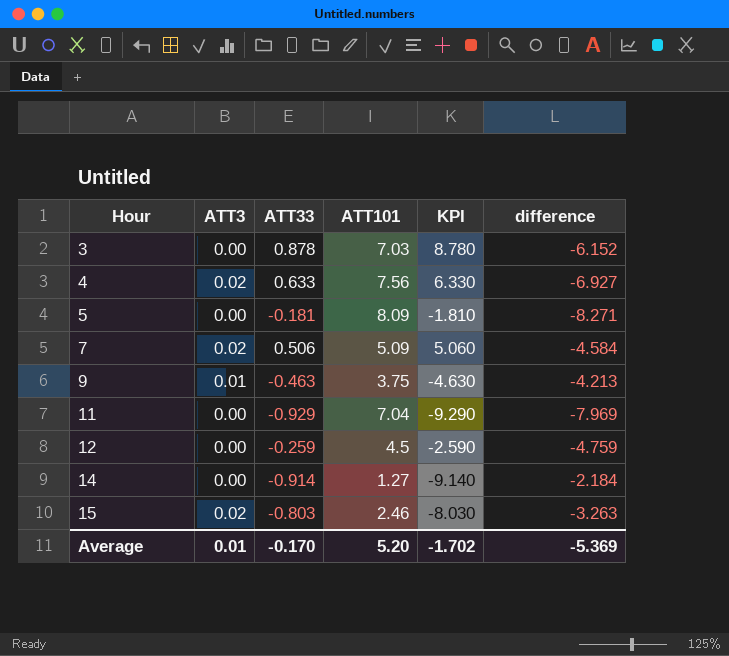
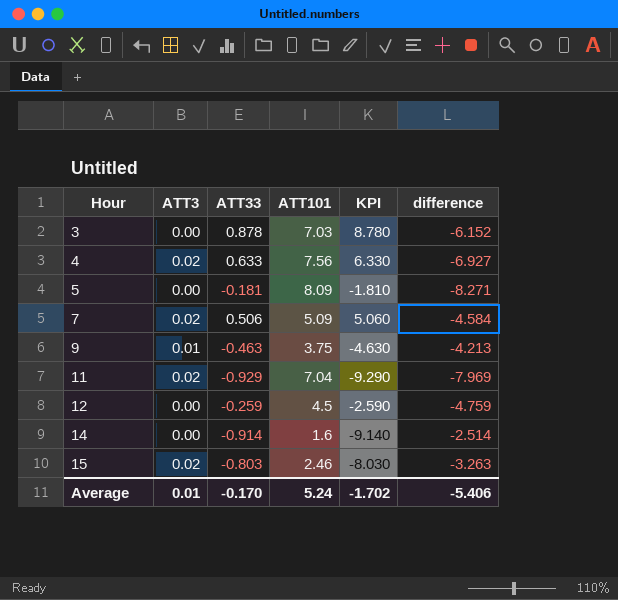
11 | ATT3: 0.00 -> 0.02
14 | ATT101: 1.27 -> 1.6
14 | difference: -2.184 -> -2.514
Average | ATT101: 5.20 -> 5.24
Average | difference: -5.369 -> -5.406

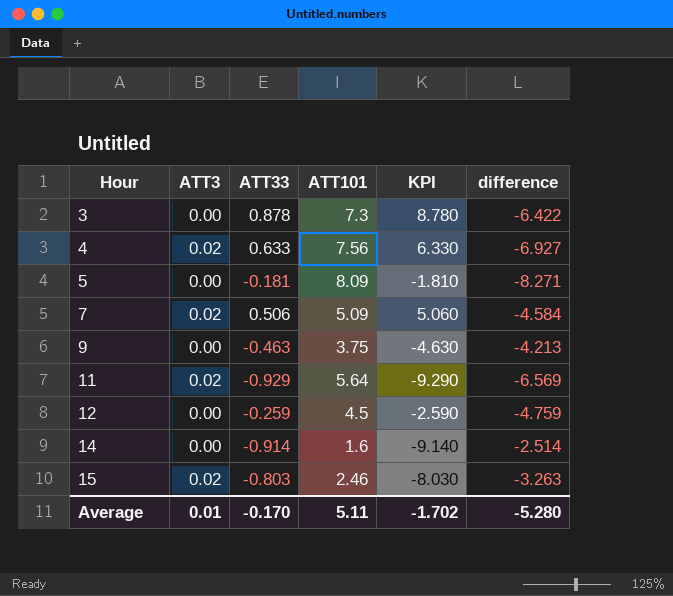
3 | ATT101: 7.03 -> 7.3
3 | difference: -6.152 -> -6.422
9 | ATT3: 0.01 -> 0.00
11 | ATT101: 7.04 -> 5.64
11 | difference: -7.969 -> -6.569
Average | ATT101: 5.24 -> 5.11
Average | difference: -5.406 -> -5.280

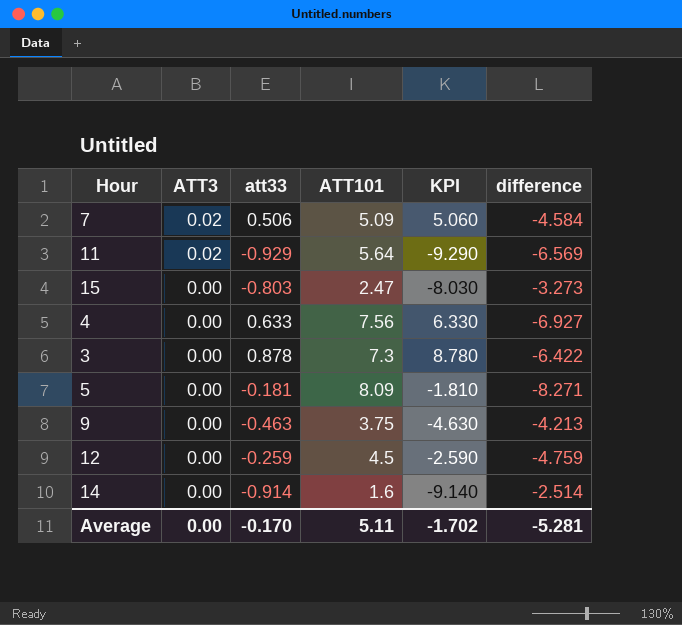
row order: Hour ascending -> ATT3 descending
column name: ATT33 -> att33
15 | ATT3: 0.02 -> 0.00
15 | ATT101: 2.46 -> 2.47
15 | difference: -3.263 -> -3.273
4 | ATT3: 0.02 -> 0.00
Average | ATT3: 0.01 -> 0.00
Average | difference: -5.280 -> -5.281

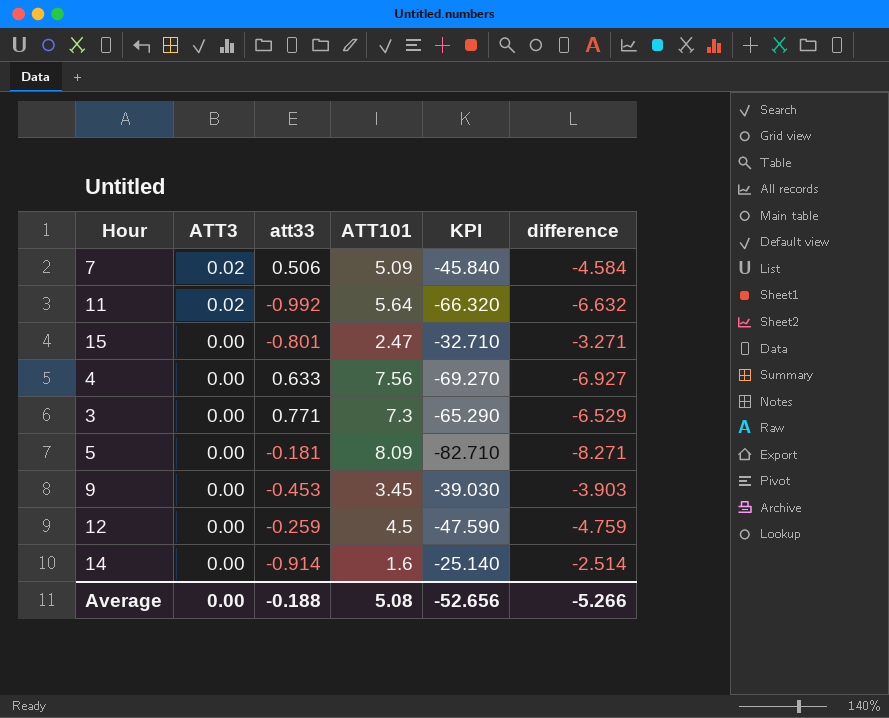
column KPI | formula: [att33] * 10 -> [difference] * 10
11 | att33: -0.929 -> -0.992
11 | difference: -6.569 -> -6.632
15 | att33: -0.803 -> -0.801
15 | difference: -3.273 -> -3.271
3 | att33: 0.878 -> 0.771
3 | difference: -6.422 -> -6.529
9 | att33: -0.463 -> -0.453
9 | ATT101: 3.75 -> 3.45
9 | difference: -4.213 -> -3.903
Average | att33: -0.170 -> -0.188
Average | ATT101: 5.11 -> 5.08
Average | KPI: -1.702 -> -52.656
Average | difference: -5.281 -> -5.266

